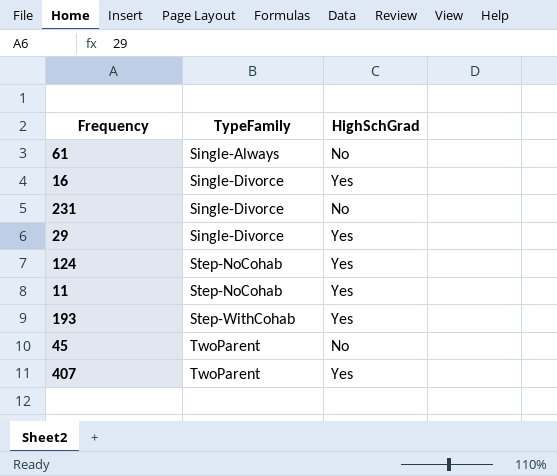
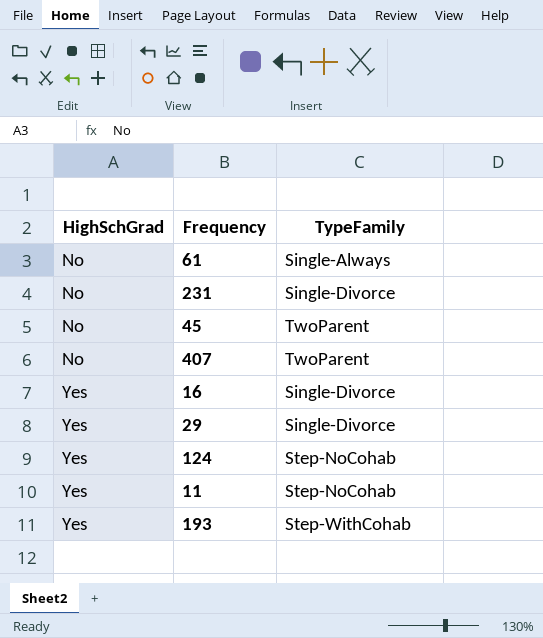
row order: TypeFamily ascending -> HighSchGrad ascending
column HighSchGrad | position: 3 -> 1
407 | HighSchGrad: Yes -> No

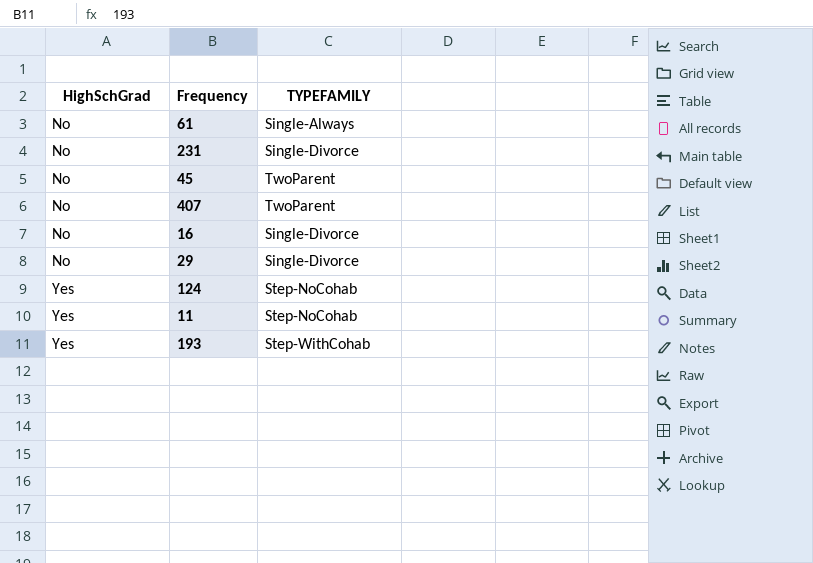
column name: TypeFamily -> TYPEFAMILY
16 | HighSchGrad: Yes -> No
29 | HighSchGrad: Yes -> No

